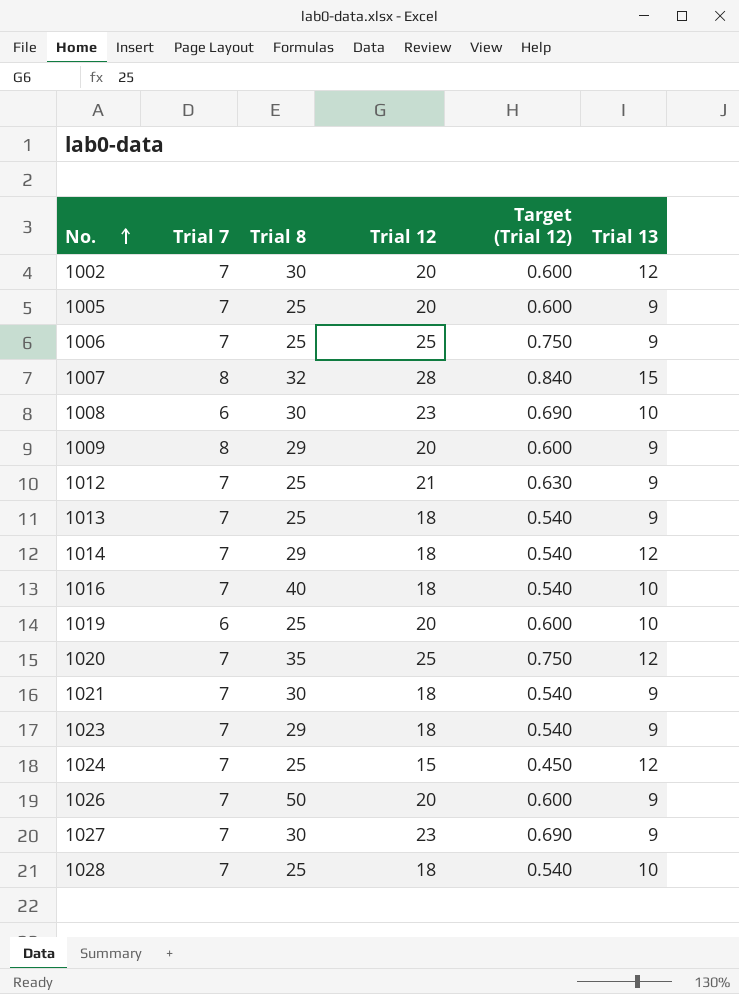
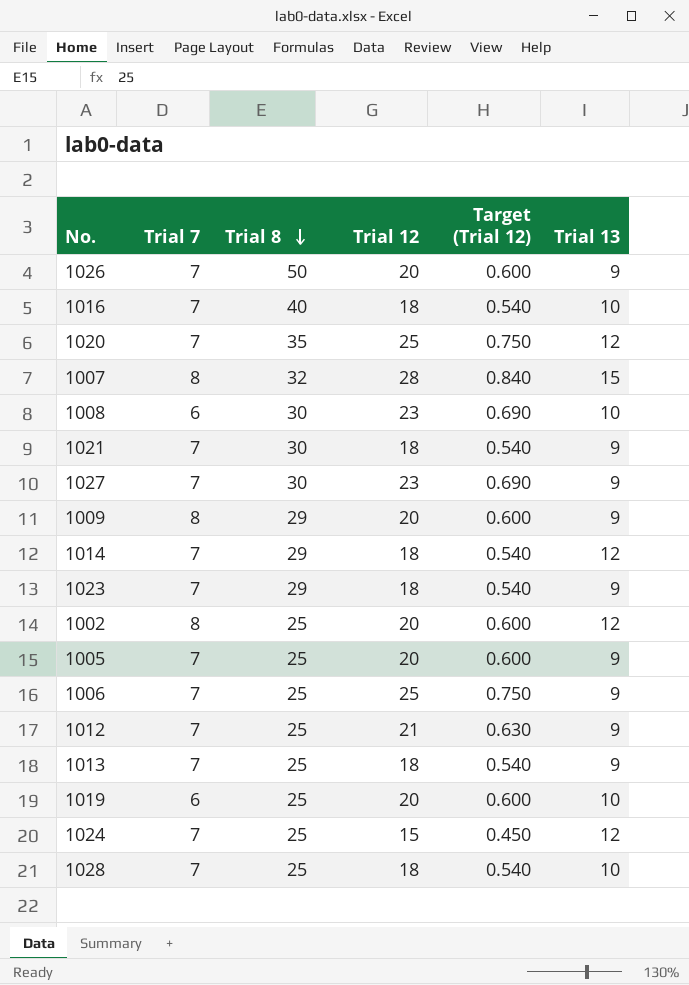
row order: No. ascending -> Trial 8 descending
1002 | Trial 7: 7 -> 8
1002 | Trial 8: 30 -> 25

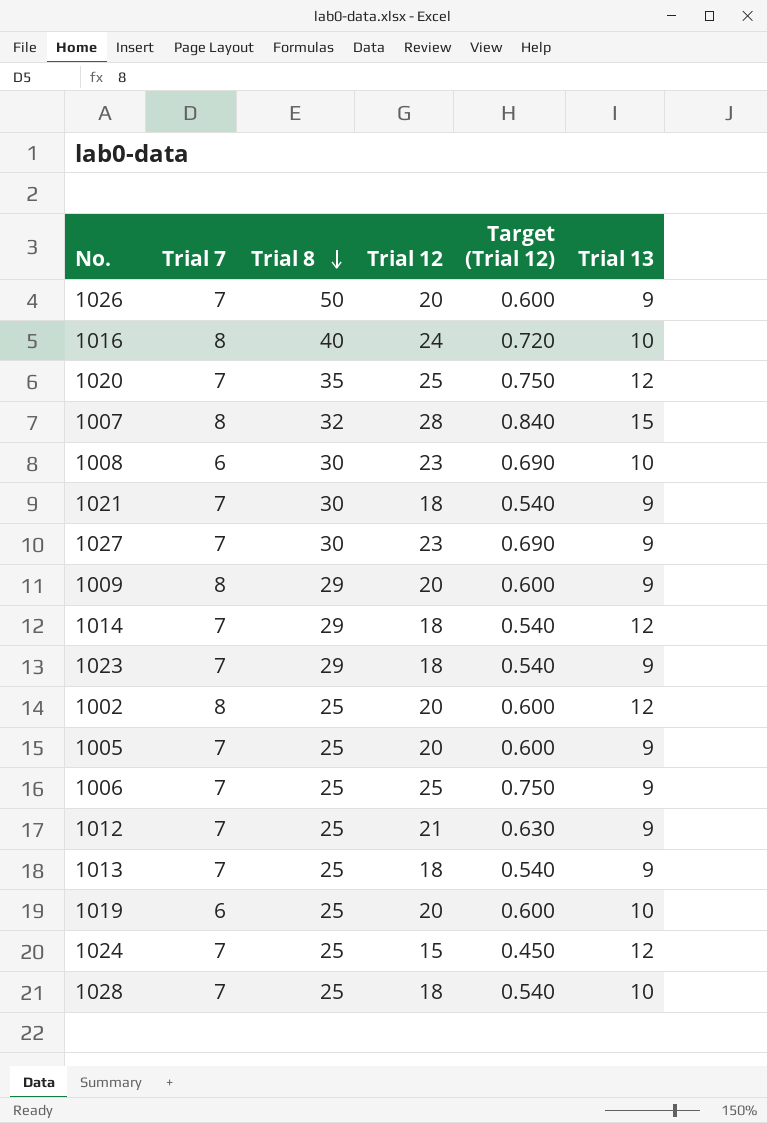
1016 | Trial 7: 7 -> 8
1016 | Trial 12: 18 -> 24
1016 | Target (Trial 12): 0.540 -> 0.720

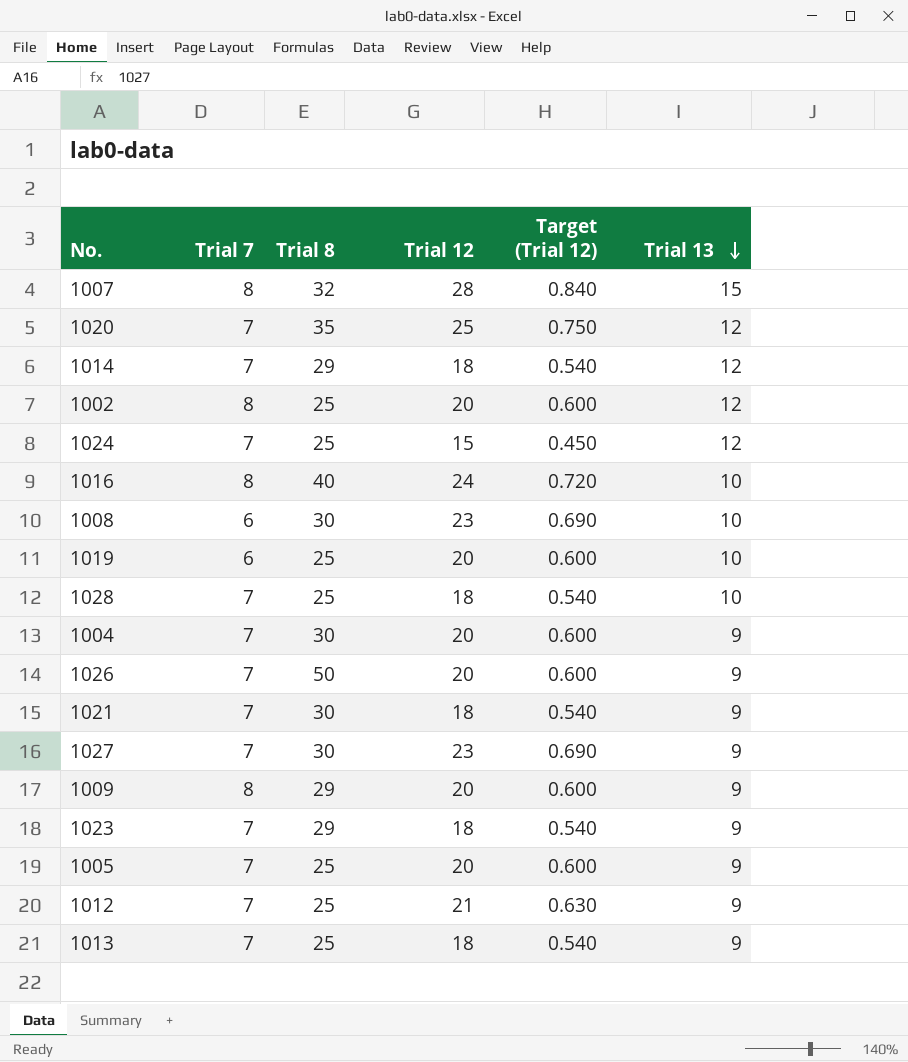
row order: Trial 8 descending -> Trial 13 descending
row 1006: 7 | 25 | 25 | 0.750 | 9 -> none
row 1004: none -> 7 | 30 | 20 | 0.600 | 9

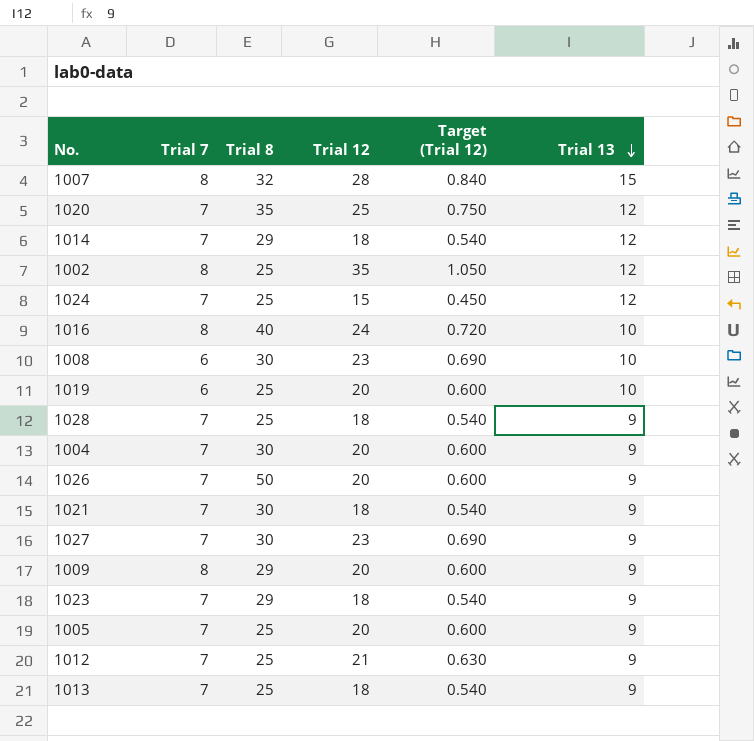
1002 | Trial 12: 20 -> 35
1002 | Target (Trial 12): 0.600 -> 1.050
1028 | Trial 13: 10 -> 9

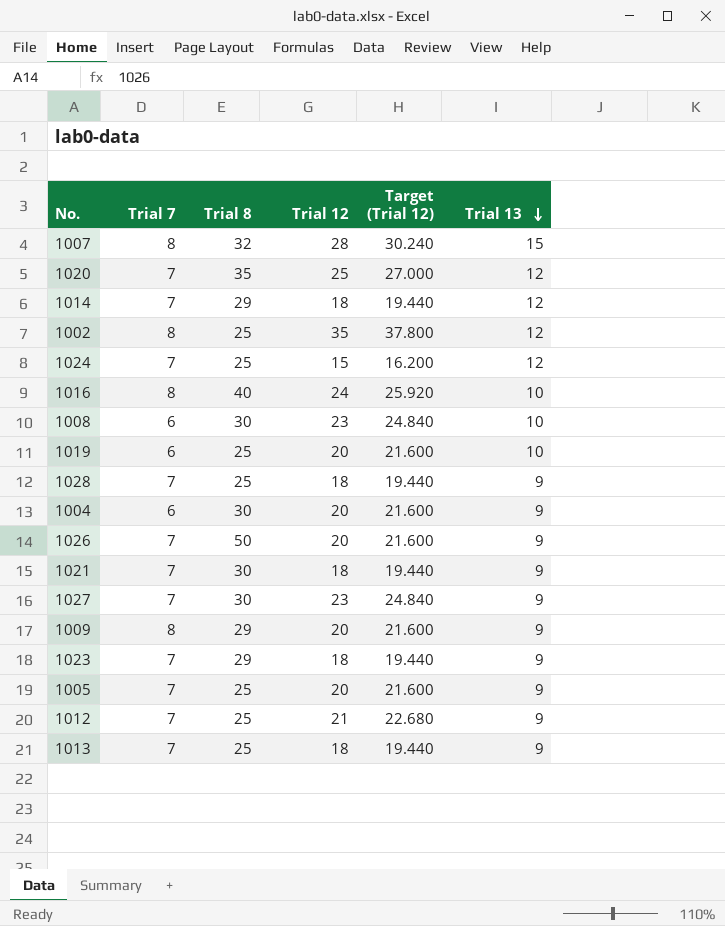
column Target (Trial 12) | formula: [Trial 12] * 0.03 -> [Trial 12] * 1.08
1004 | Trial 7: 7 -> 6

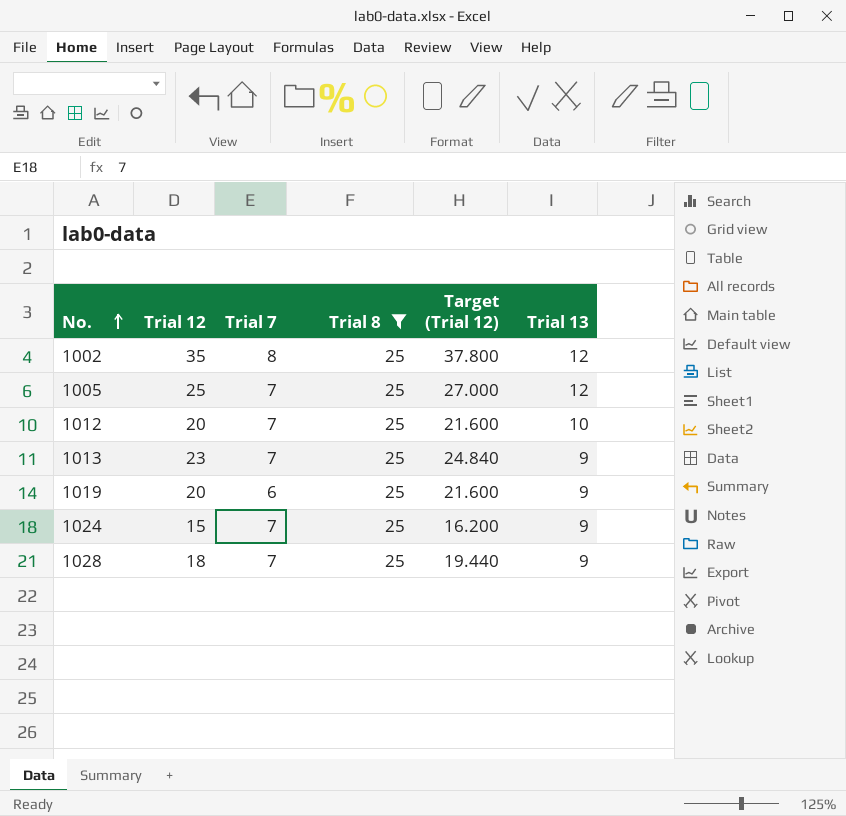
filter: none -> Trial 8 = 25
row order: Trial 13 descending -> No. ascending
column Trial 12 | position: 4 -> 2
1005 | Trial 12: 20 -> 25
1005 | Target (Trial 12): 21.600 -> 27.000
1005 | Trial 13: 9 -> 12
1012 | Trial 12: 21 -> 20
1012 | Target (Trial 12): 22.680 -> 21.600
1012 | Trial 13: 9 -> 10
1013 | Trial 12: 18 -> 23
1013 | Target (Trial 12): 19.440 -> 24.840
1019 | Trial 13: 10 -> 9
1024 | Trial 13: 12 -> 9

